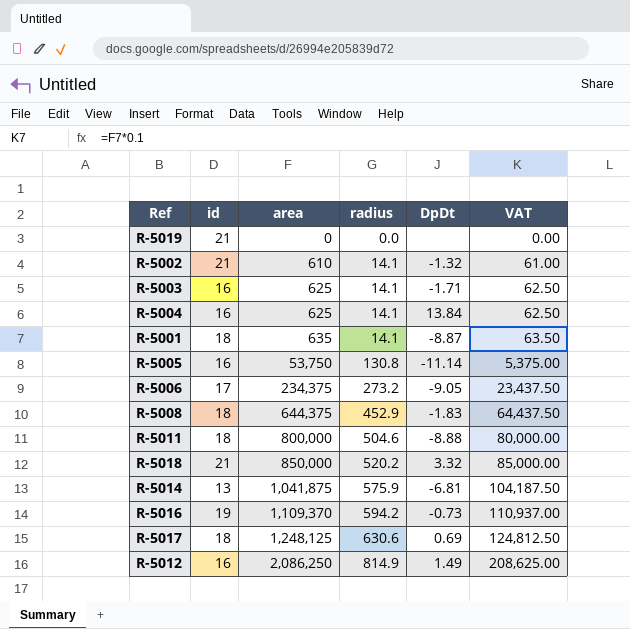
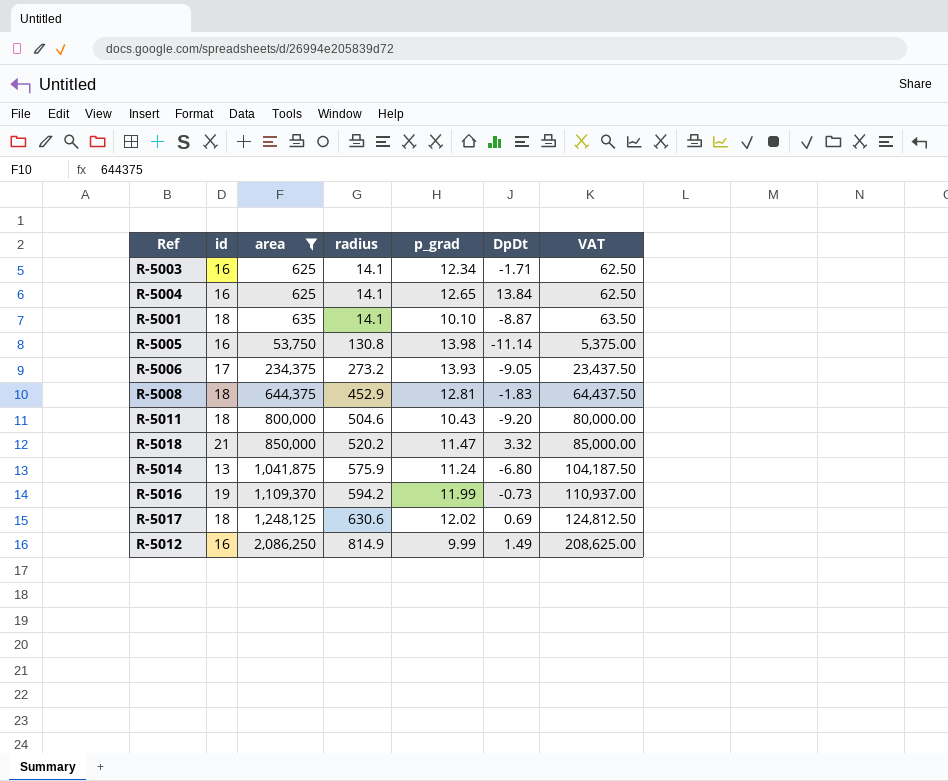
filter: none -> area >= 625
column p_grad | position: none -> 5
R-5011 | DpDt: -8.88 -> -9.20
R-5014 | DpDt: -6.81 -> -6.80

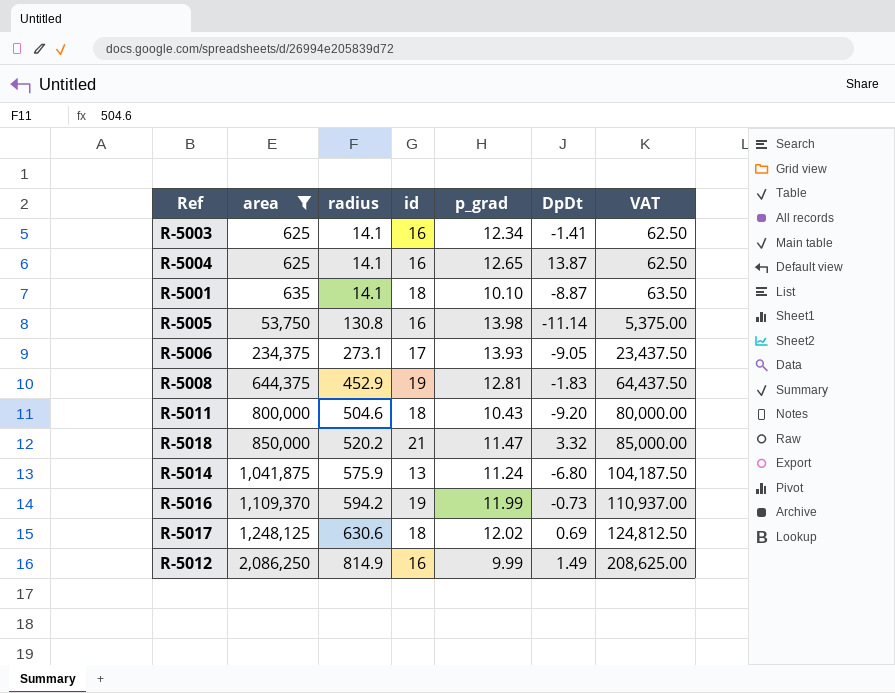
column id | position: 2 -> 4
R-5003 | DpDt: -1.71 -> -1.41
R-5004 | DpDt: 13.84 -> 13.87
R-5006 | radius: 273.2 -> 273.1
R-5008 | id: 18 -> 19

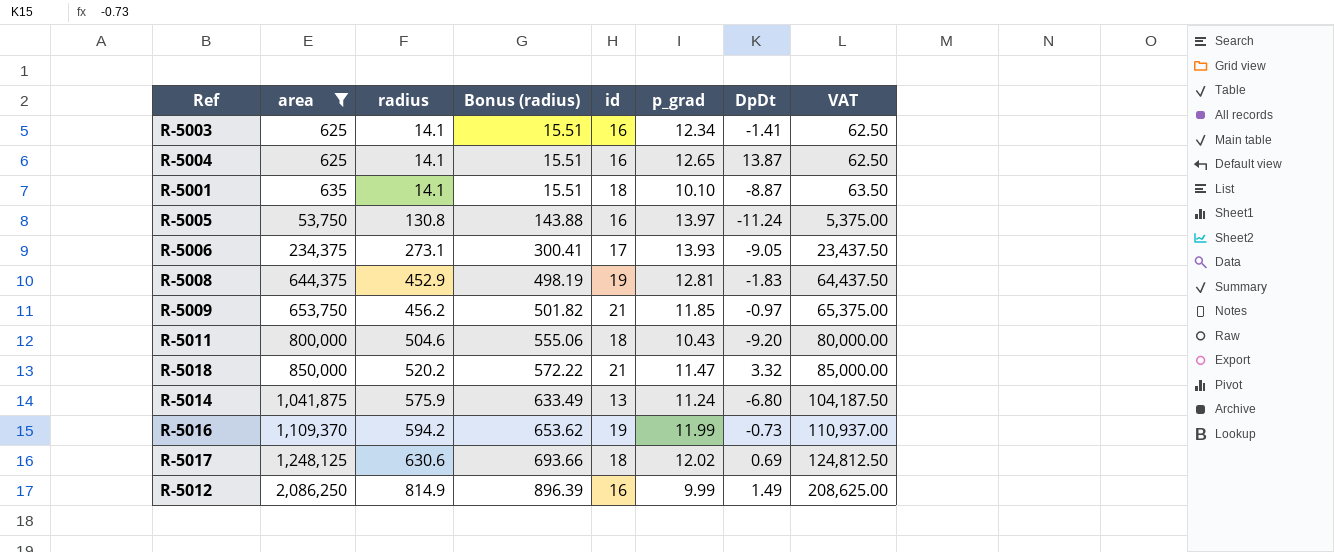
column Bonus (radius) | formula: none -> [radius] * 1.1
R-5005 | p_grad: 13.98 -> 13.97
R-5005 | DpDt: -11.14 -> -11.24
row R-5009: none -> 653,750 | 456.2 | 501.82 | 21 | 11.85 | -0.97 | 65,375.00

